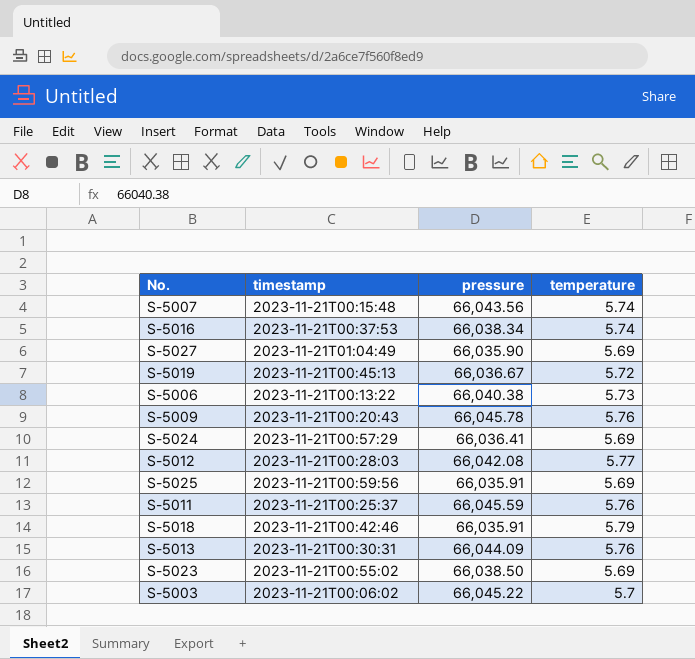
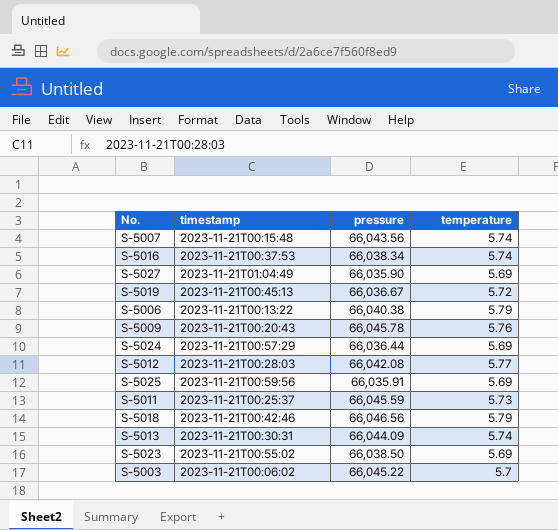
S-5006 | temperature: 5.73 -> 5.79
S-5024 | pressure: 66,036.41 -> 66,036.44
S-5011 | temperature: 5.76 -> 5.73
S-5018 | pressure: 66,035.91 -> 66,046.56
S-5013 | temperature: 5.76 -> 5.74

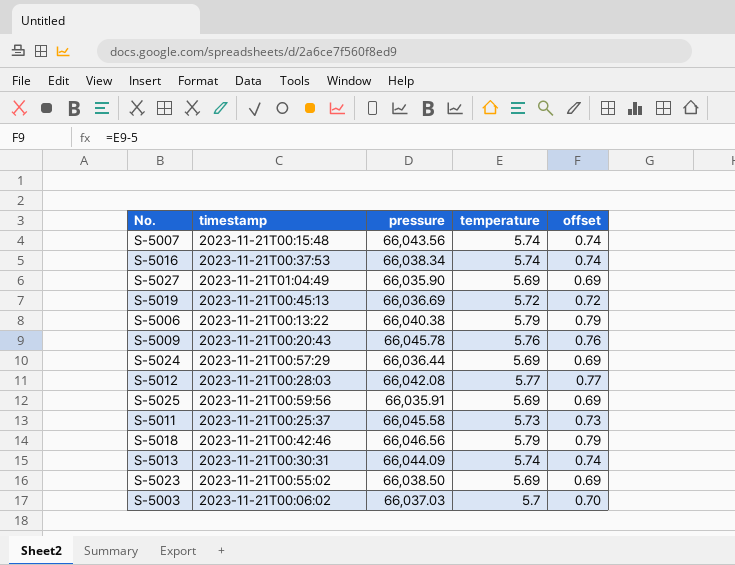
column offset | formula: none -> [temperature] - 5
S-5019 | pressure: 66,036.67 -> 66,036.69
S-5011 | pressure: 66,045.59 -> 66,045.58
S-5003 | pressure: 66,045.22 -> 66,037.03

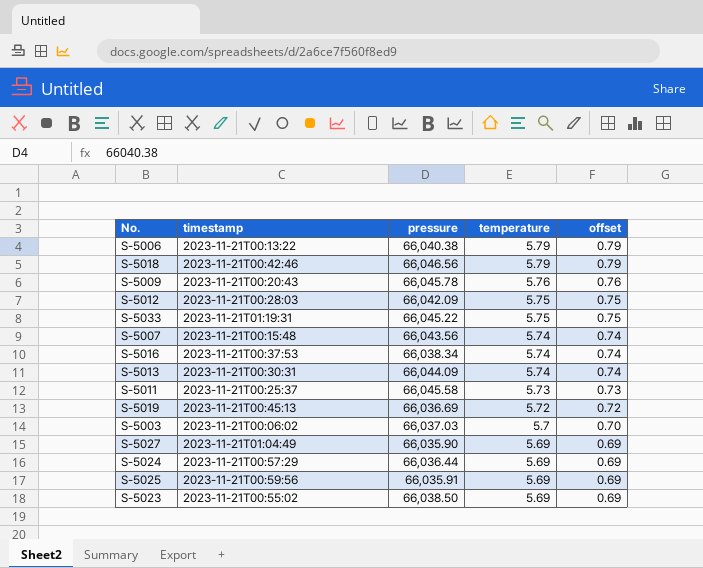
row order: none -> temperature descending
S-5012 | pressure: 66,042.08 -> 66,042.09
S-5012 | temperature: 5.77 -> 5.75
S-5012 | offset: 0.77 -> 0.75
row S-5033: none -> 2023-11-21T01:19:31 | 66,045.22 | 5.75 | 0.75

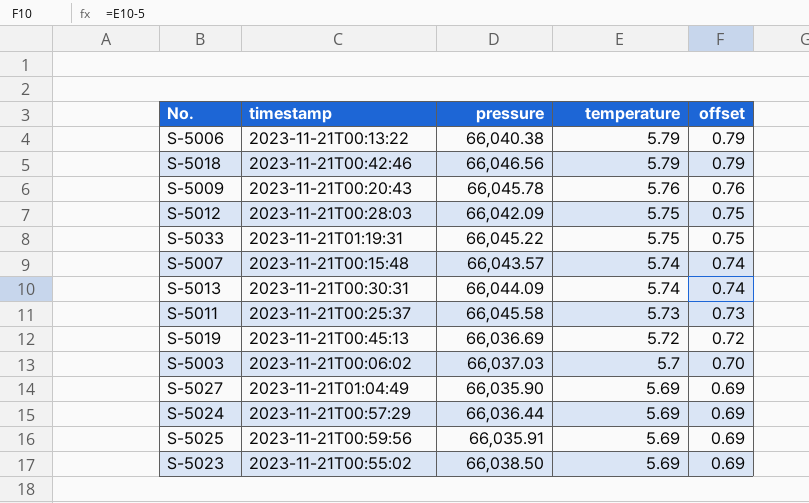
row S-5016: 2023-11-21T00:37:53 | 66,038.34 | 5.74 | 0.74 -> none
S-5007 | pressure: 66,043.56 -> 66,043.57

